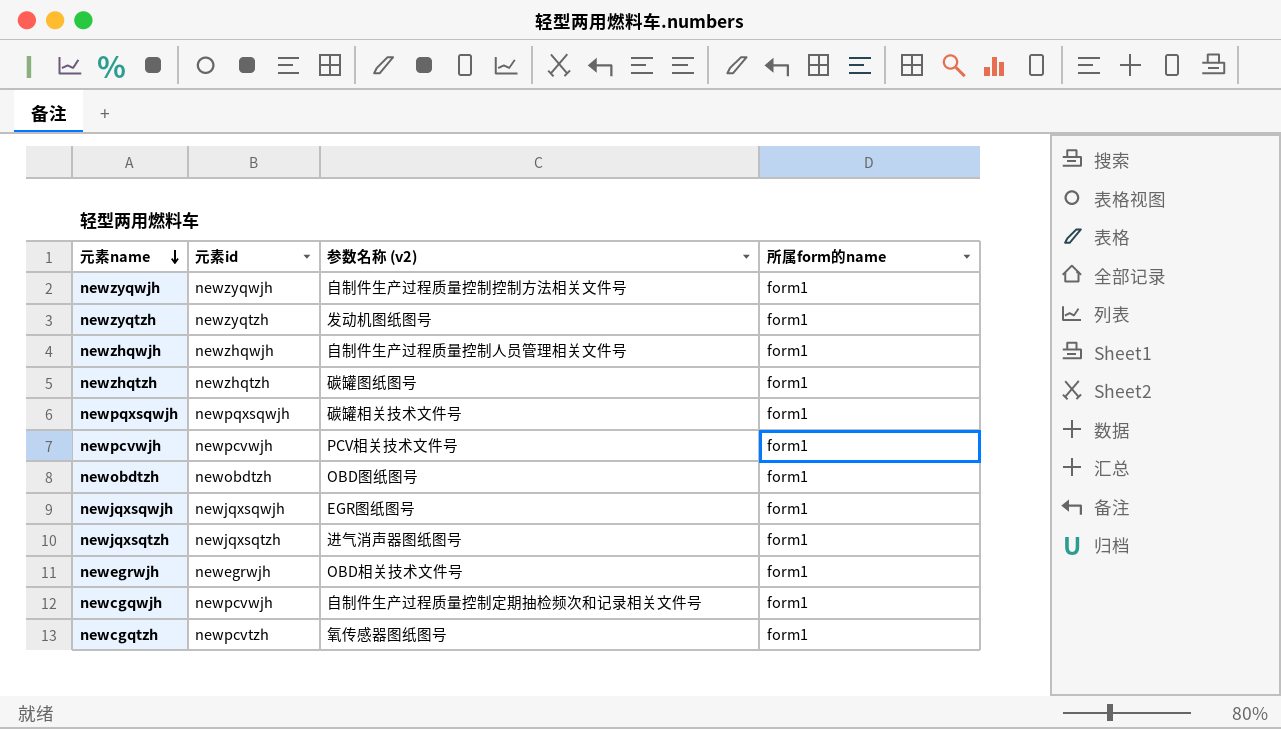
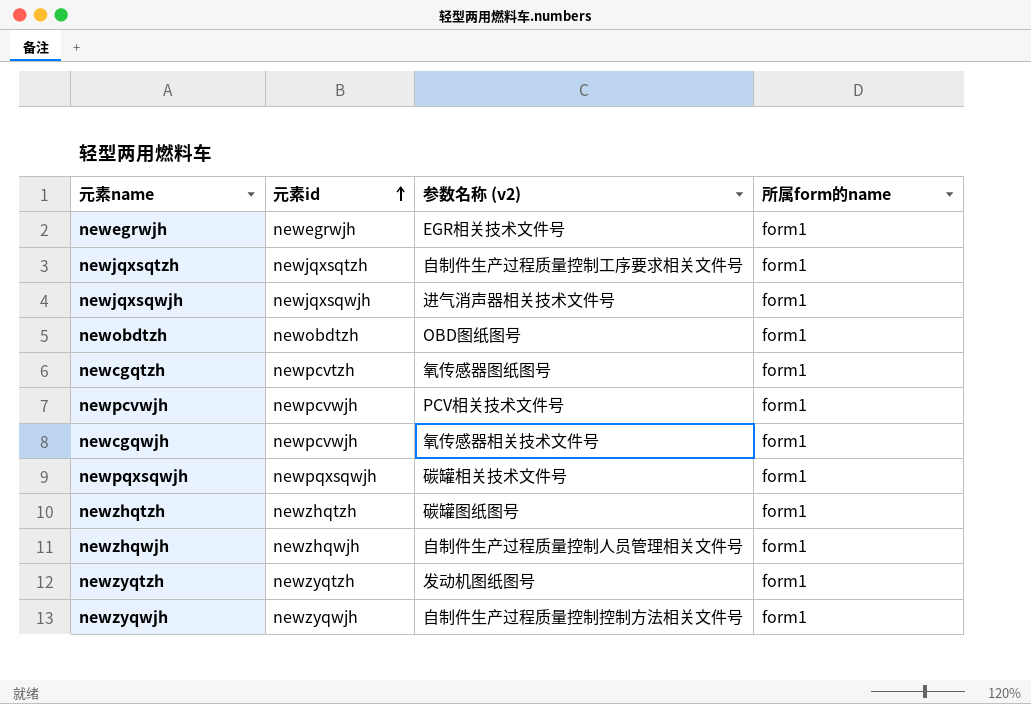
row order: 元素name descending -> 元素id ascending
newegrwjh | 参数名称 (v2): OBD相关技术文件号 -> EGR相关技术文件号
newjqxsqtzh | 参数名称 (v2): 进气消声器图纸图号 -> 自制件生产过程质量控制工序要求相关文件号
newjqxsqwjh | 参数名称 (v2): EGR图纸图号 -> 进气消声器相关技术文件号
newcgqwjh | 参数名称 (v2): 自制件生产过程质量控制定期抽检频次和记录相关文件号 -> 氧传感器相关技术文件号

